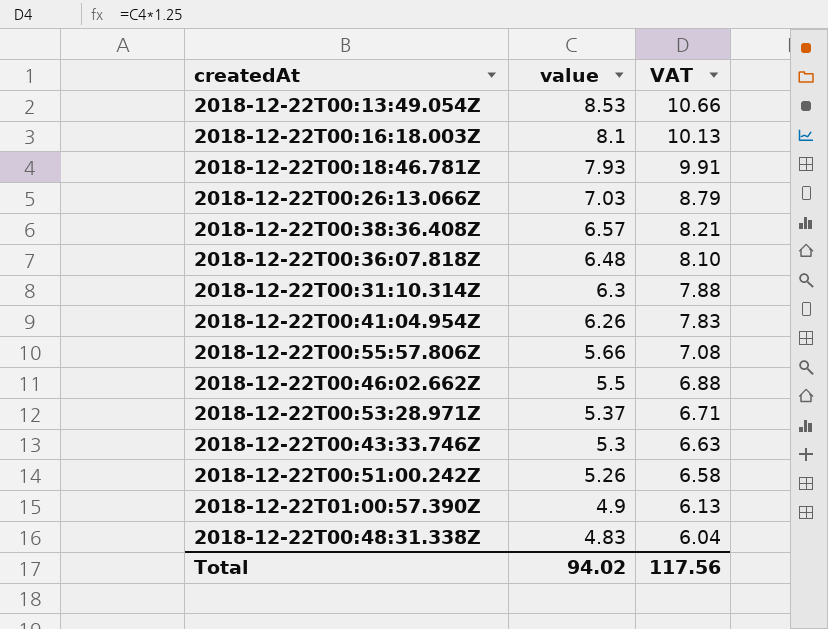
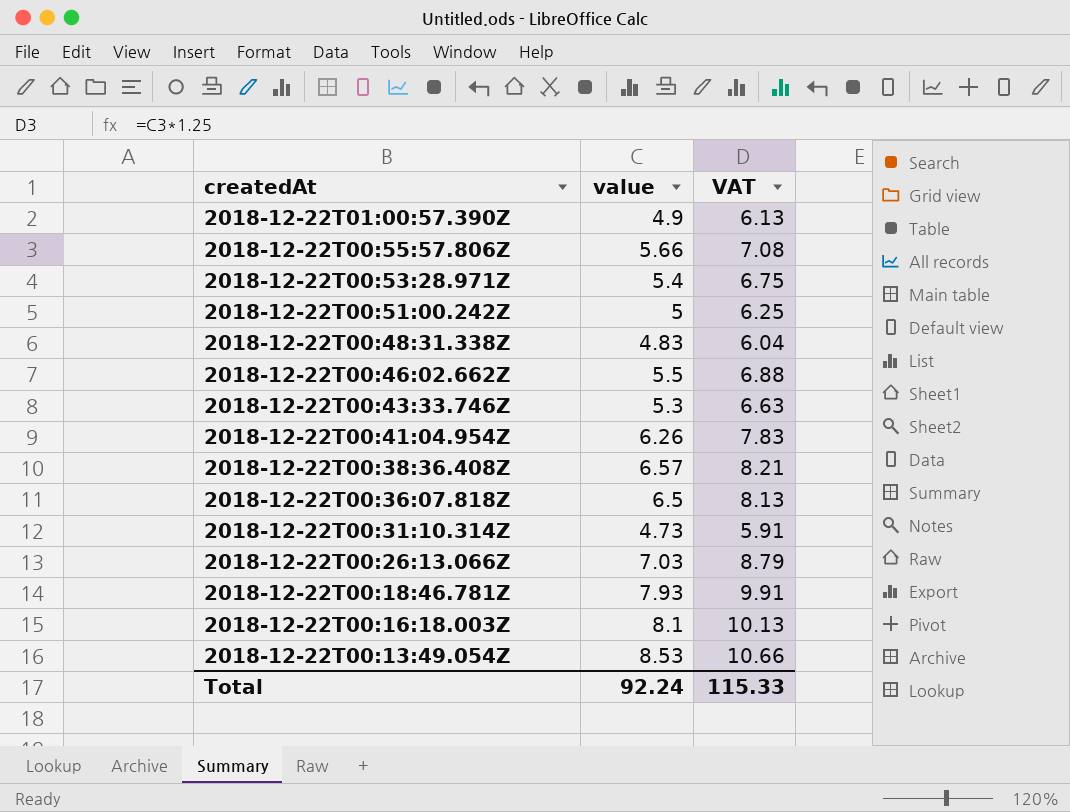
row order: value descending -> createdAt descending
2018-12-22T00:53:28.971Z | value: 5.37 -> 5.4
2018-12-22T00:53:28.971Z | VAT: 6.71 -> 6.75
2018-12-22T00:51:00.242Z | value: 5.26 -> 5
2018-12-22T00:51:00.242Z | VAT: 6.58 -> 6.25
2018-12-22T00:36:07.818Z | value: 6.48 -> 6.5
2018-12-22T00:36:07.818Z | VAT: 8.10 -> 8.13
2018-12-22T00:31:10.314Z | value: 6.3 -> 4.73
2018-12-22T00:31:10.314Z | VAT: 7.88 -> 5.91
Total | value: 94.02 -> 92.24
Total | VAT: 117.56 -> 115.33

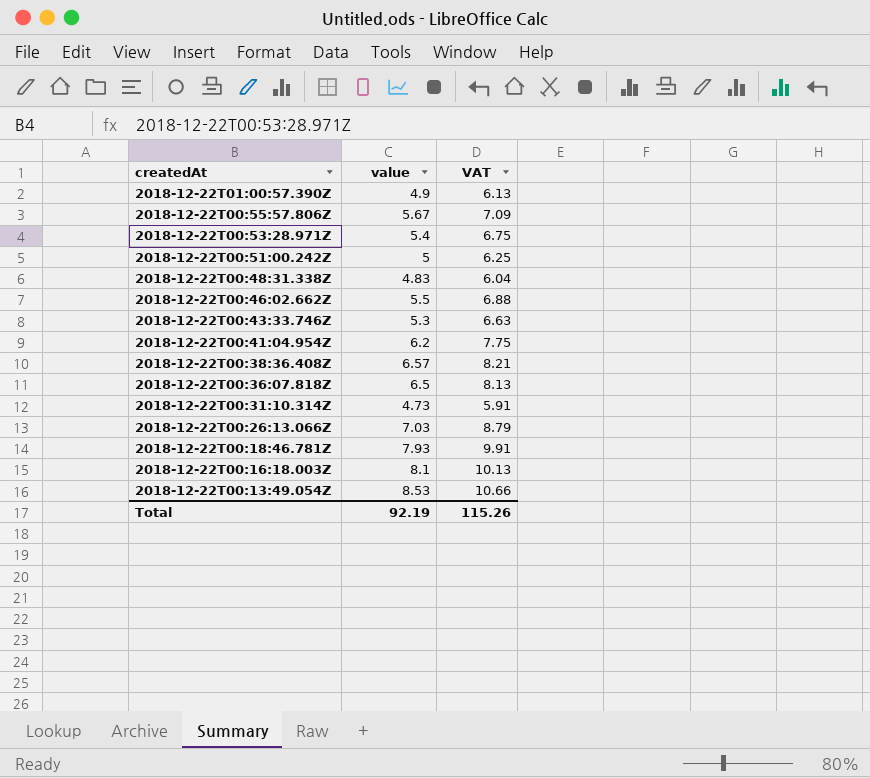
2018-12-22T00:55:57.806Z | value: 5.66 -> 5.67
2018-12-22T00:55:57.806Z | VAT: 7.08 -> 7.09
2018-12-22T00:41:04.954Z | value: 6.26 -> 6.2
2018-12-22T00:41:04.954Z | VAT: 7.83 -> 7.75
Total | value: 92.24 -> 92.19
Total | VAT: 115.33 -> 115.26

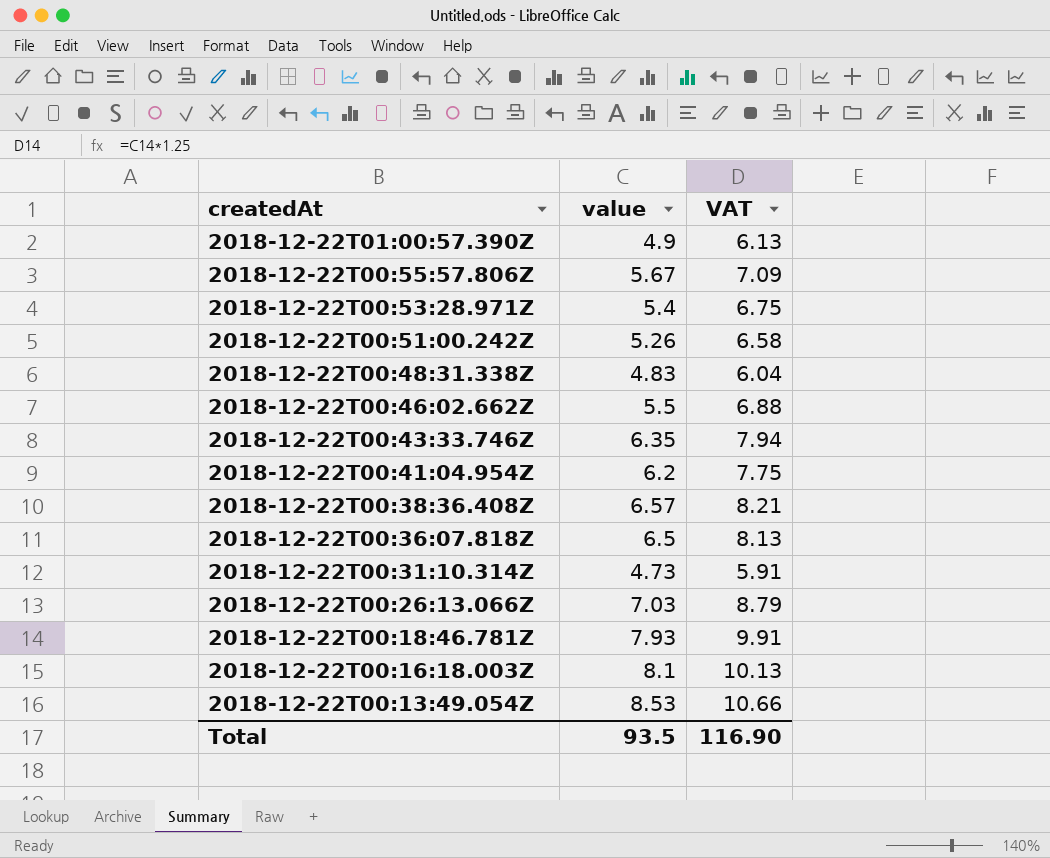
2018-12-22T00:51:00.242Z | value: 5 -> 5.26
2018-12-22T00:51:00.242Z | VAT: 6.25 -> 6.58
2018-12-22T00:43:33.746Z | value: 5.3 -> 6.35
2018-12-22T00:43:33.746Z | VAT: 6.63 -> 7.94
Total | value: 92.19 -> 93.5
Total | VAT: 115.26 -> 116.90

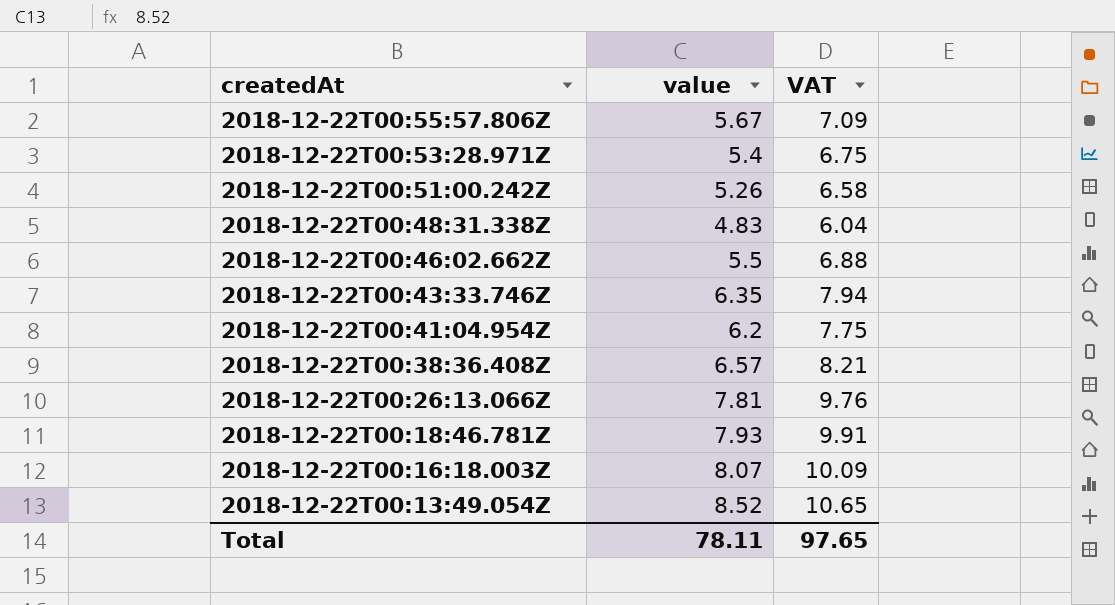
row 2018-12-22T01:00:57.390Z: 4.9 | 6.13 -> none
row 2018-12-22T00:36:07.818Z: 6.5 | 8.13 -> none
row 2018-12-22T00:31:10.314Z: 4.73 | 5.91 -> none
2018-12-22T00:26:13.066Z | value: 7.03 -> 7.81
2018-12-22T00:26:13.066Z | VAT: 8.79 -> 9.76
2018-12-22T00:16:18.003Z | value: 8.1 -> 8.07
2018-12-22T00:16:18.003Z | VAT: 10.13 -> 10.09
2018-12-22T00:13:49.054Z | value: 8.53 -> 8.52
2018-12-22T00:13:49.054Z | VAT: 10.66 -> 10.65
Total | value: 93.5 -> 78.11
Total | VAT: 116.90 -> 97.65

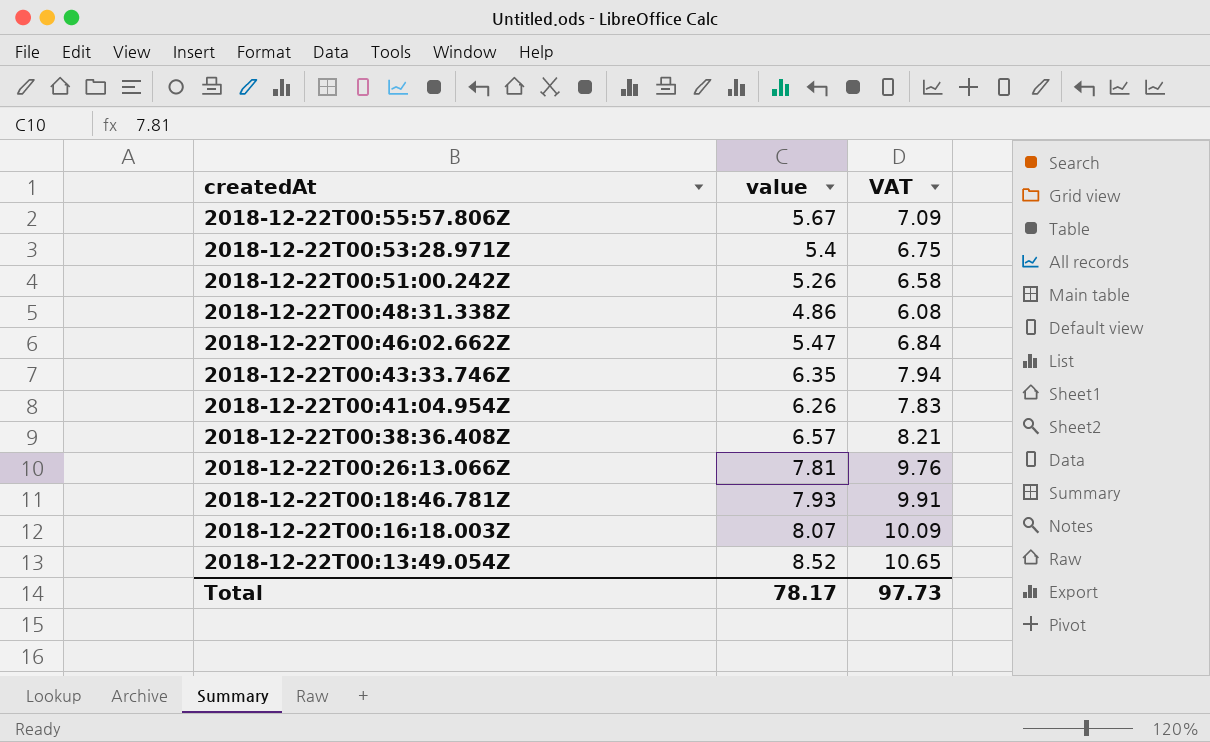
2018-12-22T00:48:31.338Z | value: 4.83 -> 4.86
2018-12-22T00:48:31.338Z | VAT: 6.04 -> 6.08
2018-12-22T00:46:02.662Z | value: 5.5 -> 5.47
2018-12-22T00:46:02.662Z | VAT: 6.88 -> 6.84
2018-12-22T00:41:04.954Z | value: 6.2 -> 6.26
2018-12-22T00:41:04.954Z | VAT: 7.75 -> 7.83
Total | value: 78.11 -> 78.17
Total | VAT: 97.65 -> 97.73

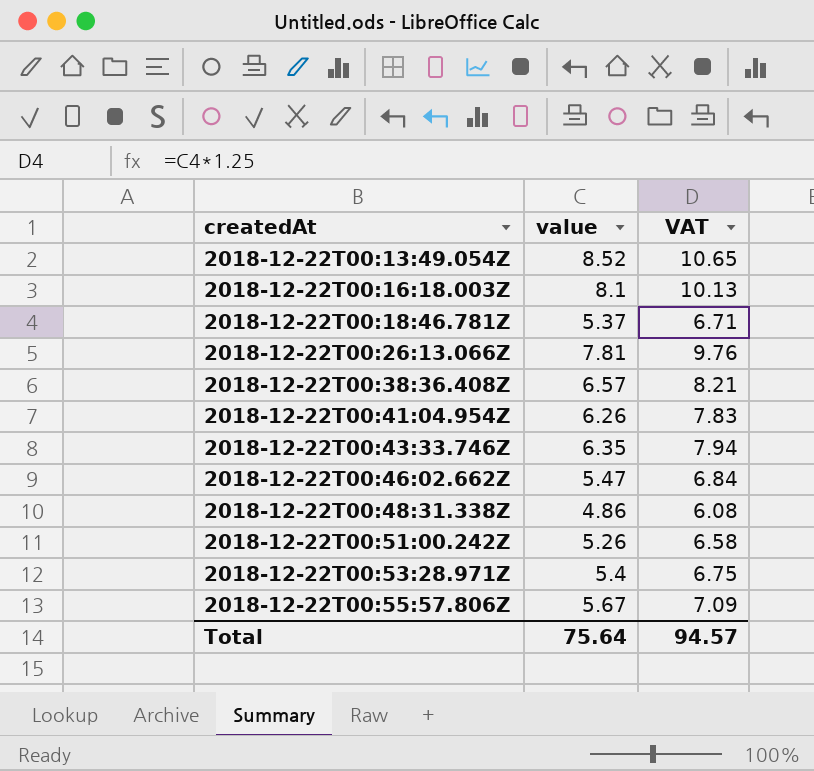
row order: createdAt descending -> createdAt ascending
2018-12-22T00:16:18.003Z | value: 8.07 -> 8.1
2018-12-22T00:16:18.003Z | VAT: 10.09 -> 10.13
2018-12-22T00:18:46.781Z | value: 7.93 -> 5.37
2018-12-22T00:18:46.781Z | VAT: 9.91 -> 6.71
Total | value: 78.17 -> 75.64
Total | VAT: 97.73 -> 94.57

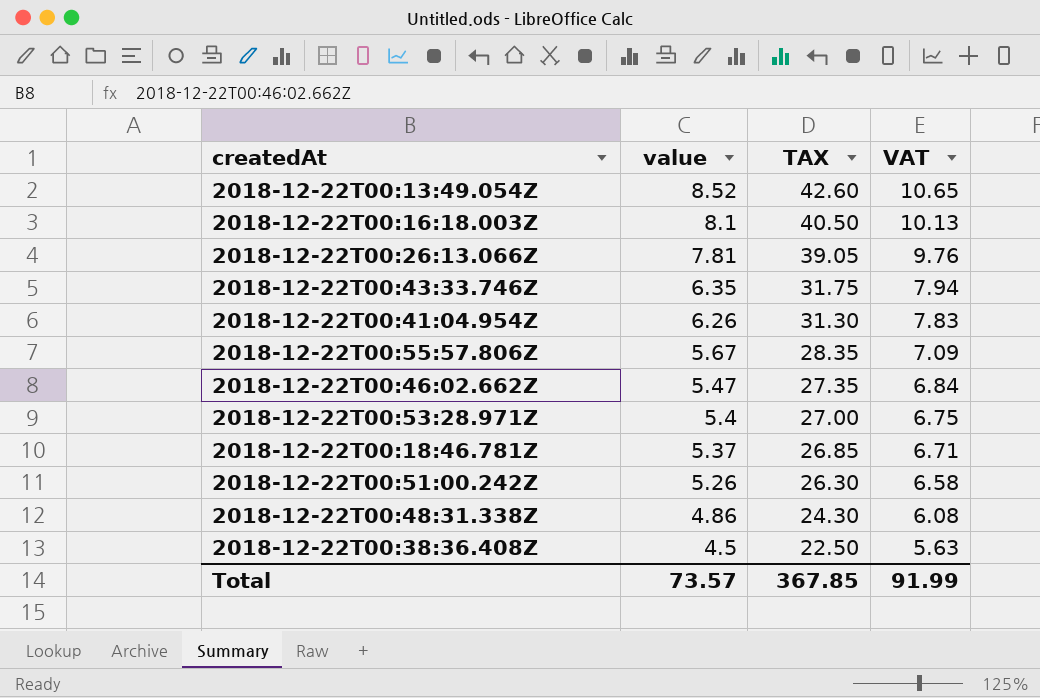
row order: createdAt ascending -> value descending
column TAX | formula: none -> [value] * 5
2018-12-22T00:38:36.408Z | value: 6.57 -> 4.5
2018-12-22T00:38:36.408Z | VAT: 8.21 -> 5.63
Total | value: 75.64 -> 73.57
Total | VAT: 94.57 -> 91.99

